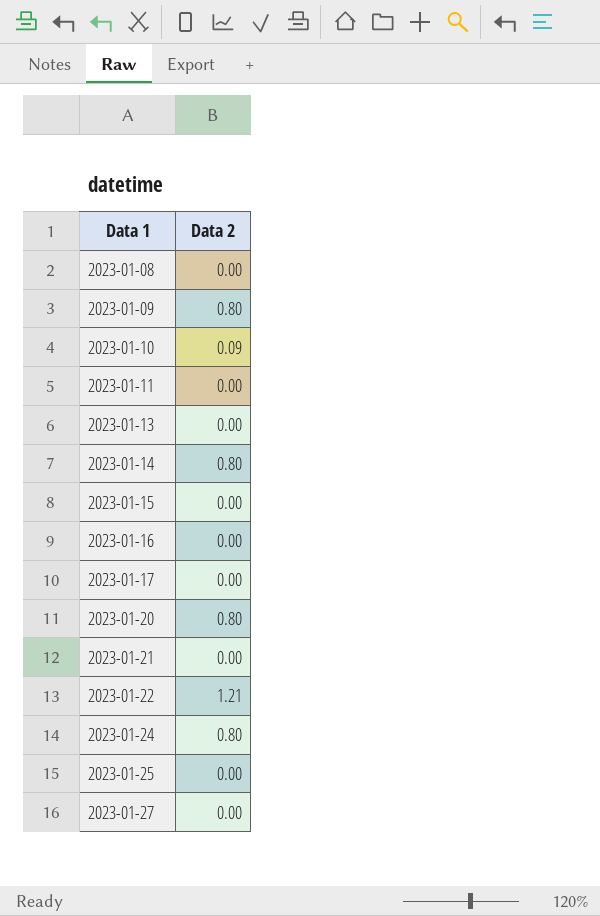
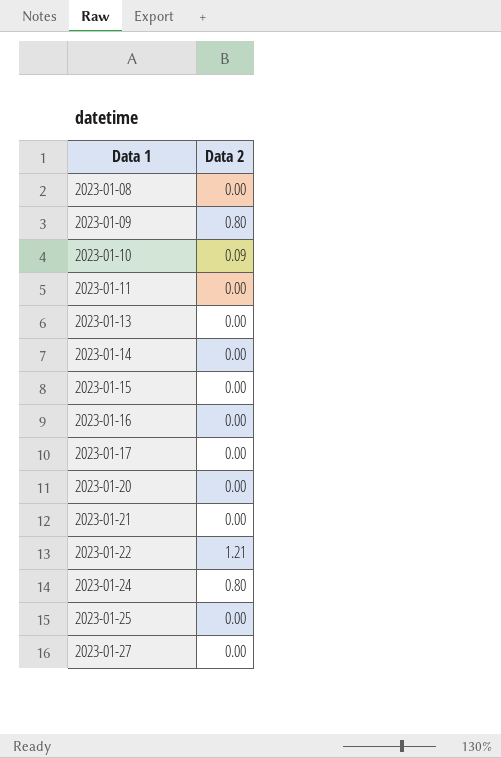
2023-01-14 | Data 2: 0.80 -> 0.00
2023-01-20 | Data 2: 0.80 -> 0.00

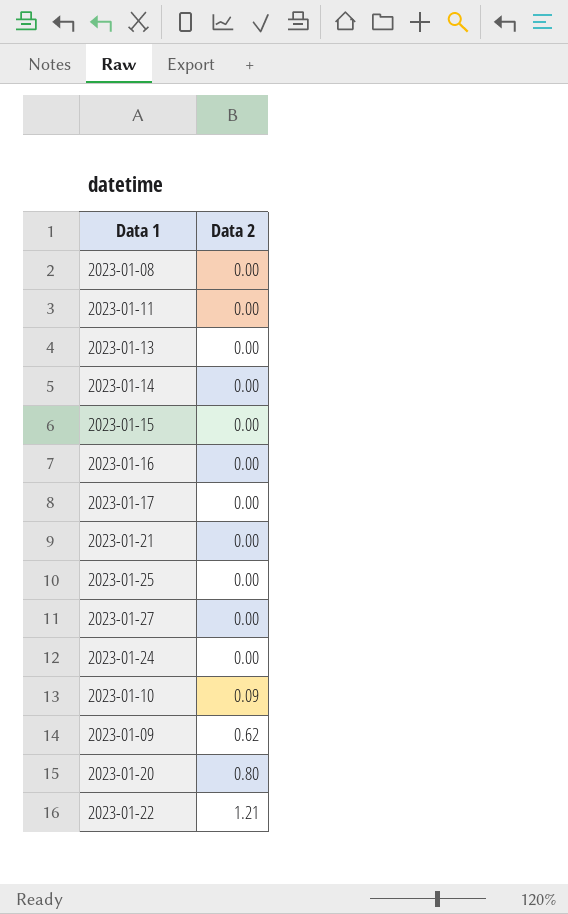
row order: Data 1 ascending -> Data 2 ascending
2023-01-24 | Data 2: 0.80 -> 0.00
2023-01-09 | Data 2: 0.80 -> 0.62
2023-01-20 | Data 2: 0.00 -> 0.80

